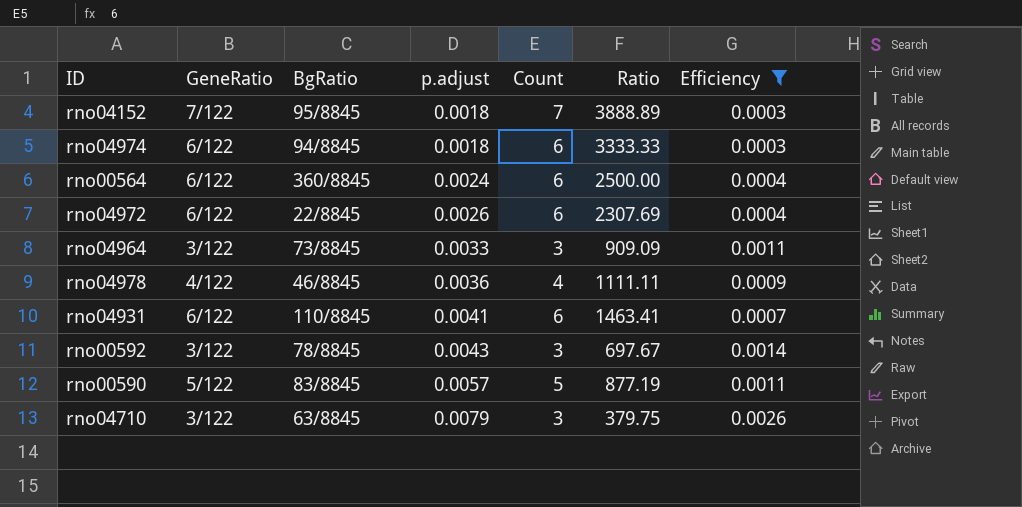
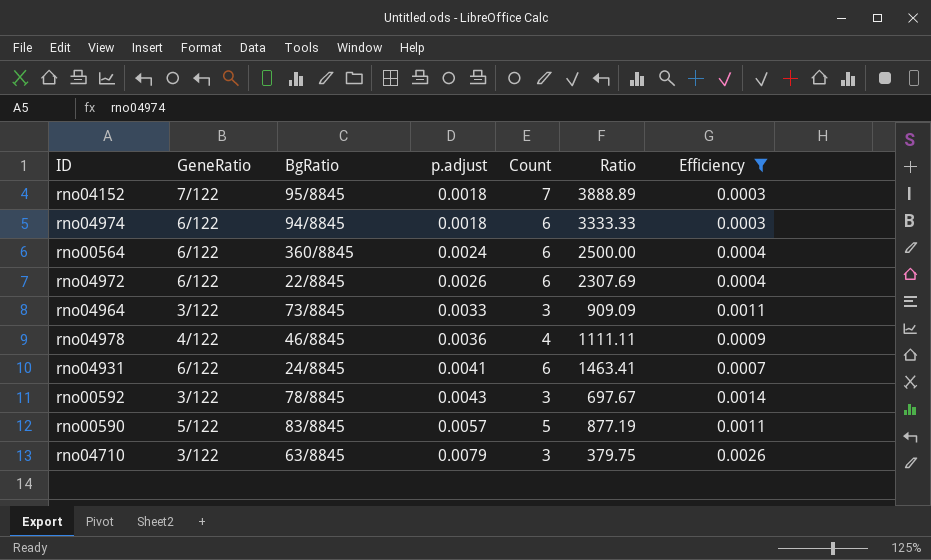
rno04931 | BgRatio: 110/8845 -> 24/8845

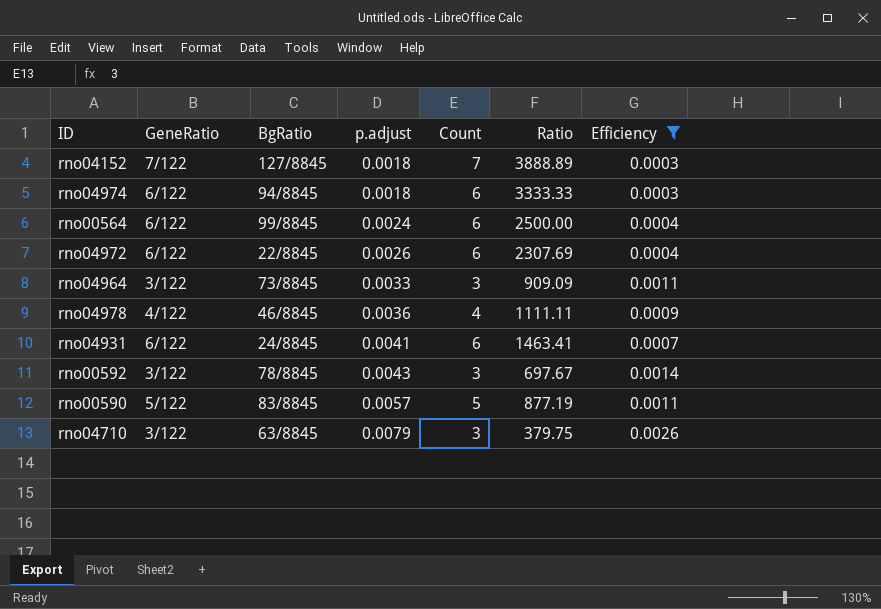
rno04152 | BgRatio: 95/8845 -> 127/8845
rno00564 | BgRatio: 360/8845 -> 99/8845

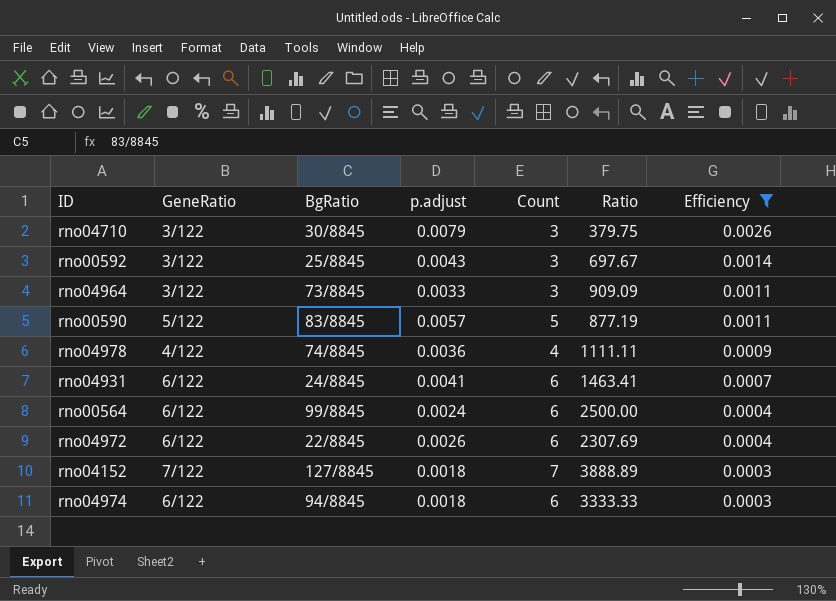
row order: p.adjust ascending -> Efficiency descending
rno04710 | BgRatio: 63/8845 -> 30/8845
rno00592 | BgRatio: 78/8845 -> 25/8845
rno04978 | BgRatio: 46/8845 -> 74/8845

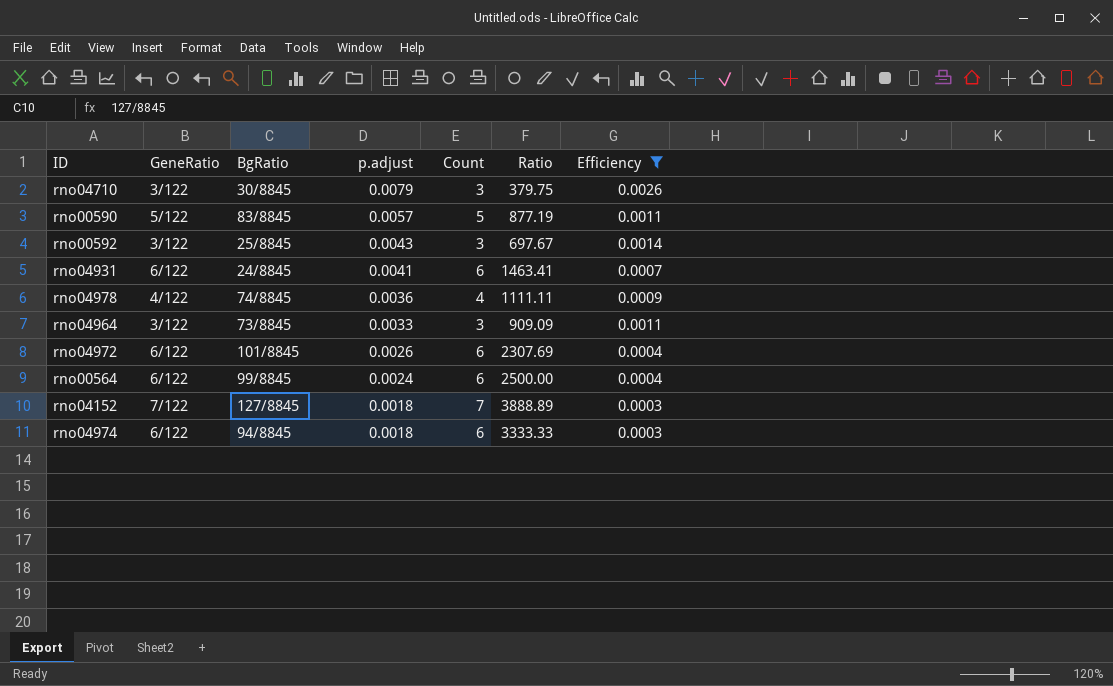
row order: Efficiency descending -> p.adjust descending
rno04972 | BgRatio: 22/8845 -> 101/8845

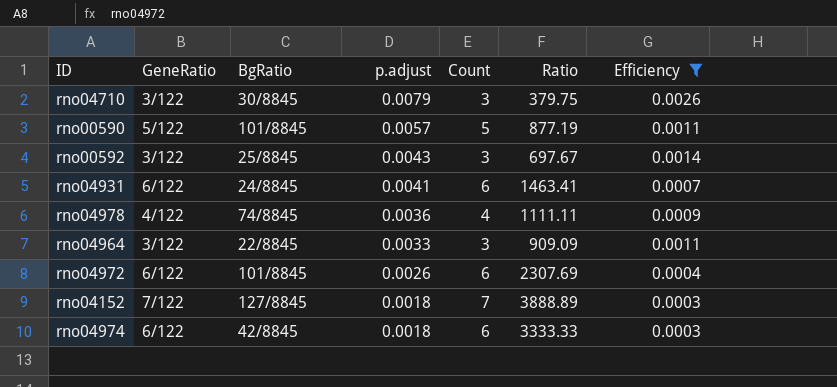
row rno00564: 6/122 | 99/8845 | 0.0024 | 6 | 2500.00 | 0.0004 -> none
rno00590 | BgRatio: 83/8845 -> 101/8845
rno04964 | BgRatio: 73/8845 -> 22/8845
rno04974 | BgRatio: 94/8845 -> 42/8845

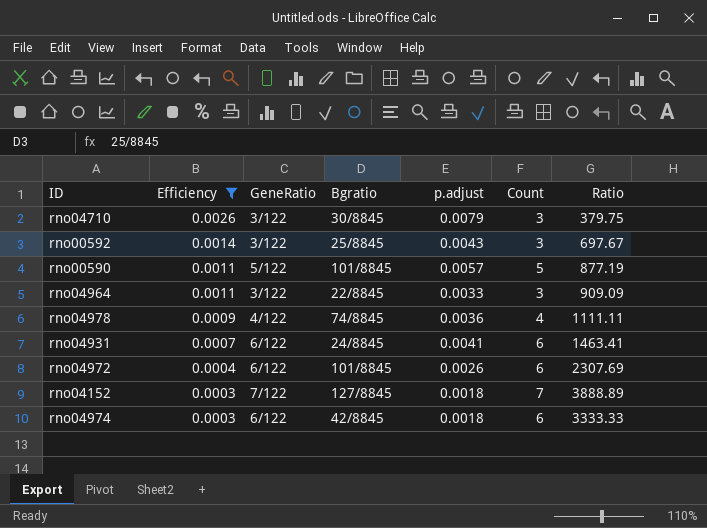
row order: p.adjust descending -> Efficiency descending
column Efficiency | position: 7 -> 2
column name: BgRatio -> Bgratio

